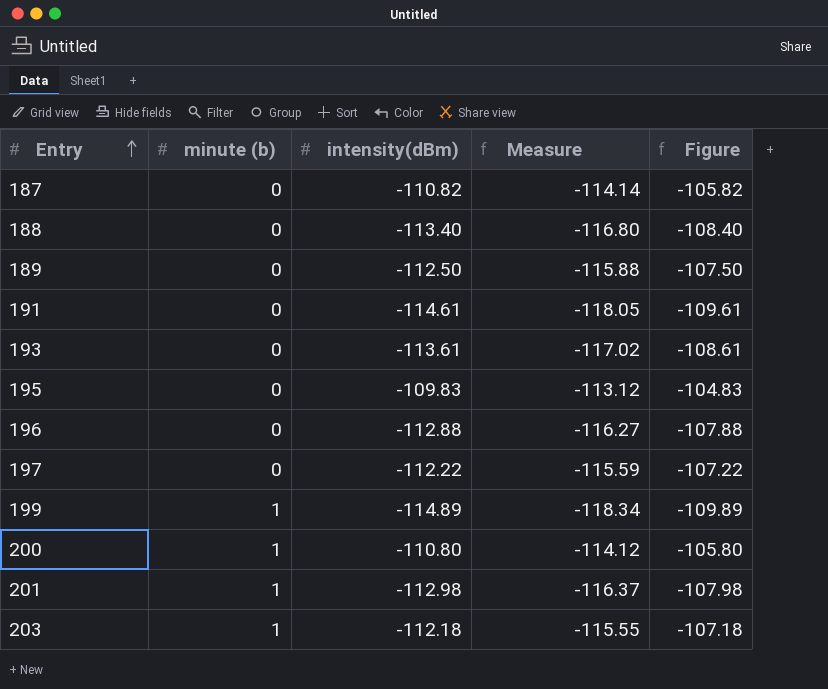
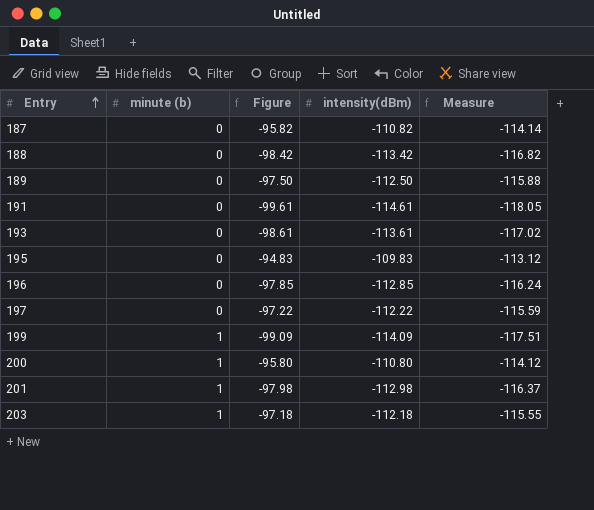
column Figure | formula: [intensity(dBm)] + 5 -> [intensity(dBm)] + 15
column Figure | position: 5 -> 3
188 | intensity(dBm): -113.40 -> -113.42
188 | Measure: -116.80 -> -116.82
196 | intensity(dBm): -112.88 -> -112.85
196 | Measure: -116.27 -> -116.24
199 | intensity(dBm): -114.89 -> -114.09
199 | Measure: -118.34 -> -117.51

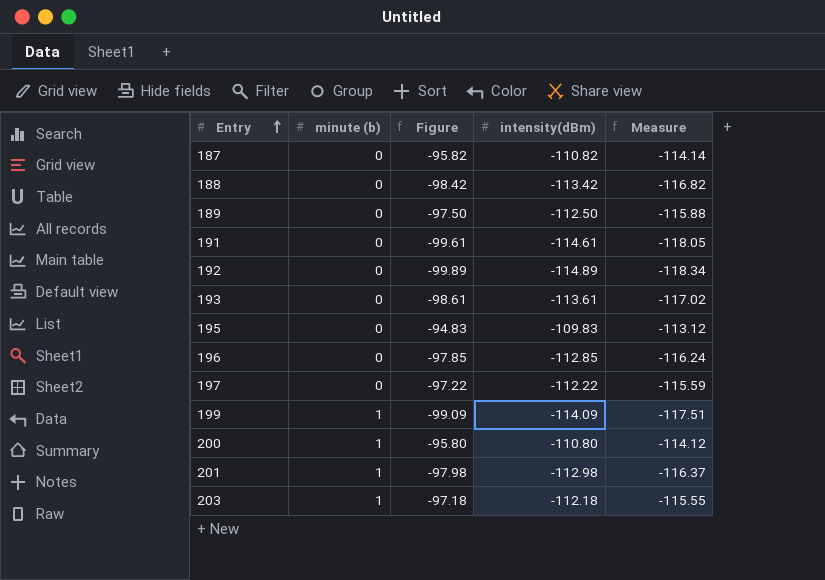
row 192: none -> 0 | -99.89 | -114.89 | -118.34

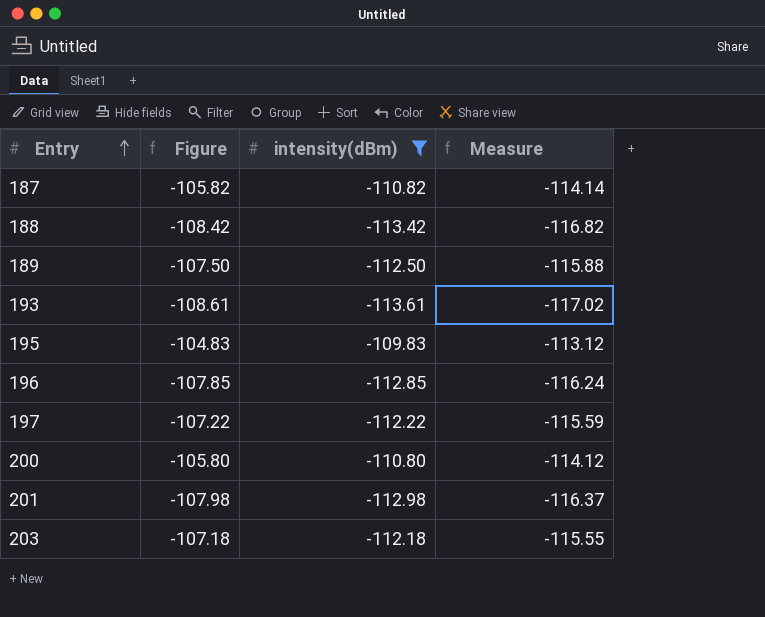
filter: none -> intensity(dBm) >= -113.61
column minute (b) | position: 2 -> none
column Figure | formula: [intensity(dBm)] + 15 -> [intensity(dBm)] + 5

